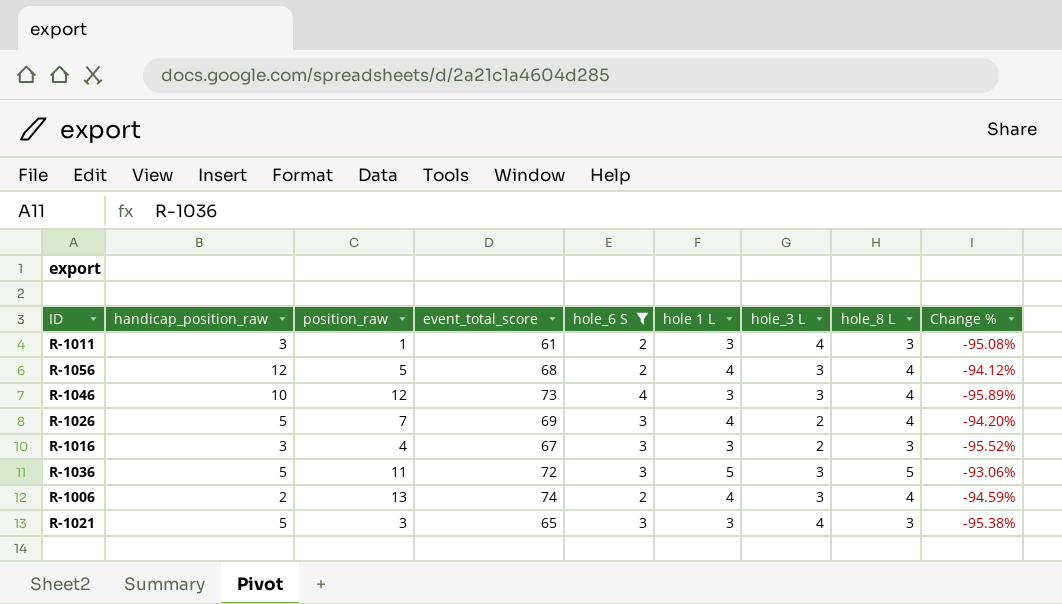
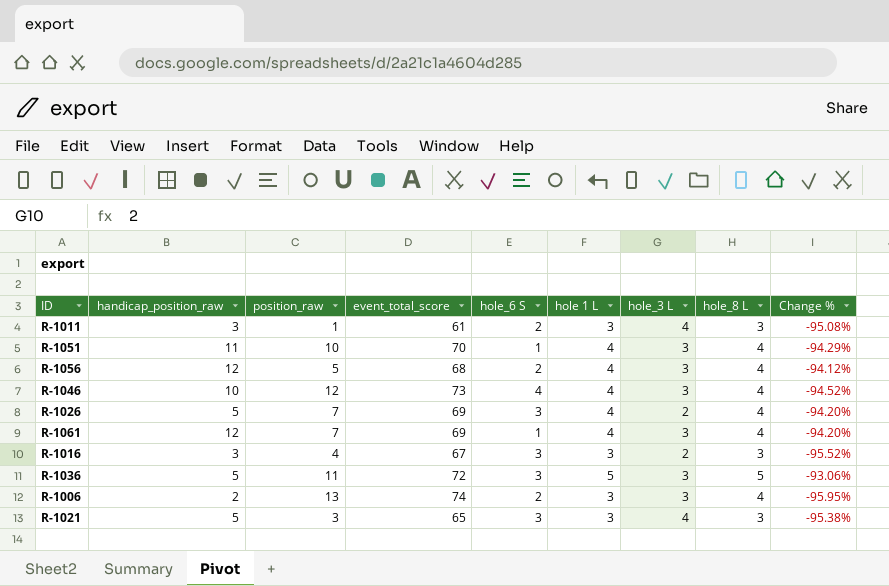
filter: hole_6 S != 1 -> none
R-1046 | hole 1 L: 3 -> 4
R-1046 | Change %: -95.89% -> -94.52%
R-1006 | hole 1 L: 4 -> 3
R-1006 | Change %: -94.59% -> -95.95%

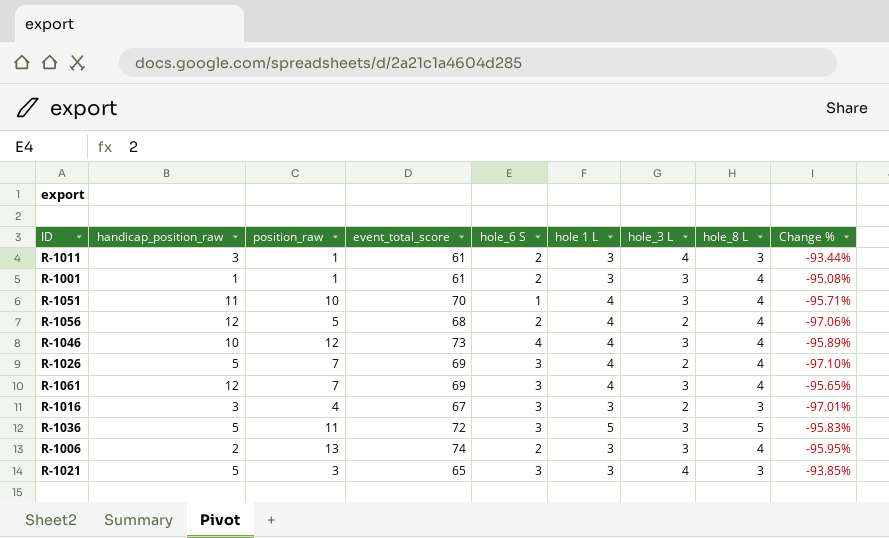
column Change % | formula: ([hole 1 L] - [event_total_score]) / [event_total_score] -> ([hole_3 L] - [event_total_score]) / [event_total_score]
row R-1001: none -> 1 | 1 | 61 | 2 | 3 | 3 | 4 | -95.08%
R-1056 | hole_3 L: 3 -> 2
R-1061 | hole_6 S: 1 -> 3

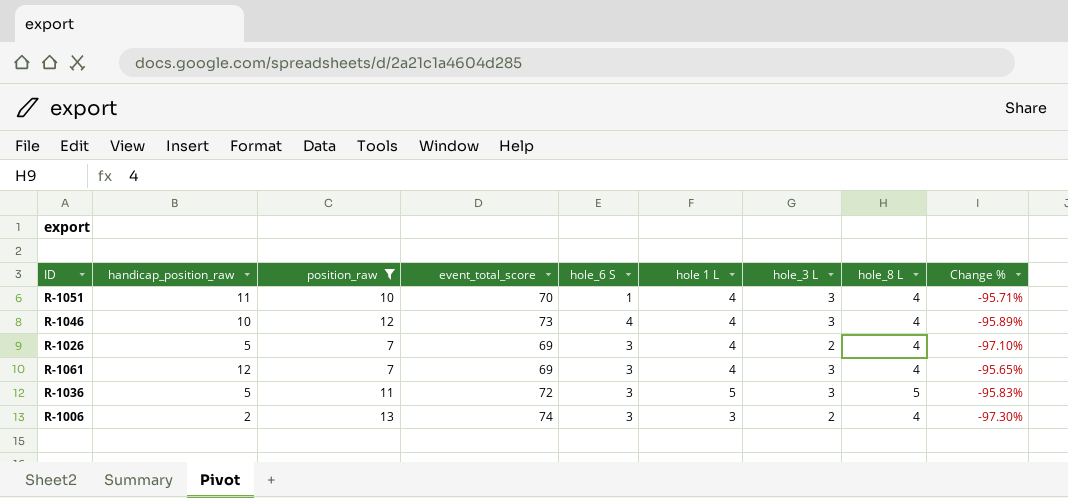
filter: none -> position_raw >= 7
R-1006 | hole_6 S: 2 -> 3
R-1006 | hole_3 L: 3 -> 2
R-1006 | Change %: -95.95% -> -97.30%

